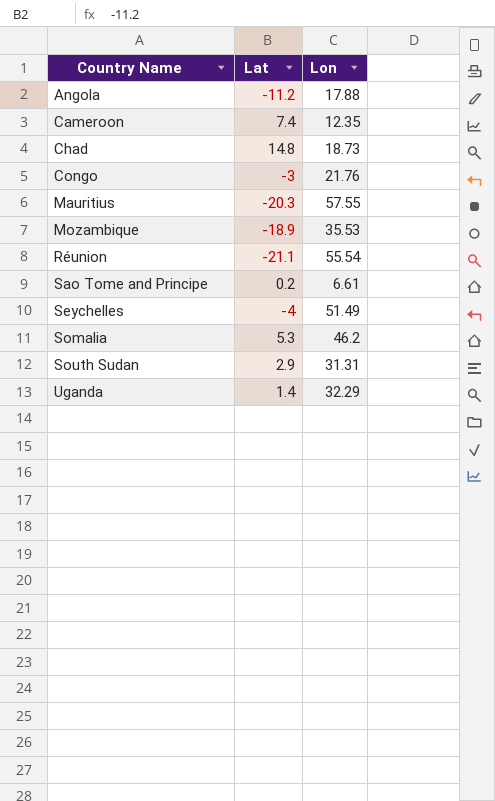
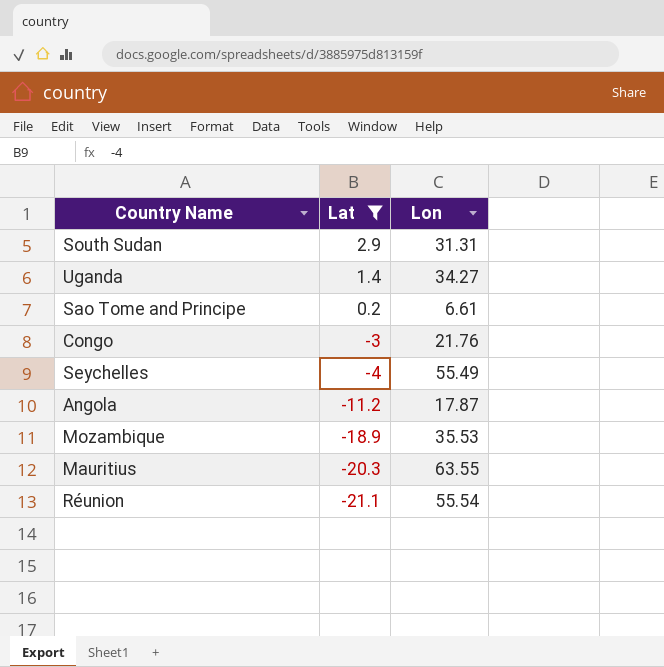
filter: none -> Lat <= 2.9
row order: Country Name ascending -> Lat descending
Uganda | Lon: 32.29 -> 34.27
Seychelles | Lon: 51.49 -> 55.49
Angola | Lon: 17.88 -> 17.87
Mauritius | Lon: 57.55 -> 63.55

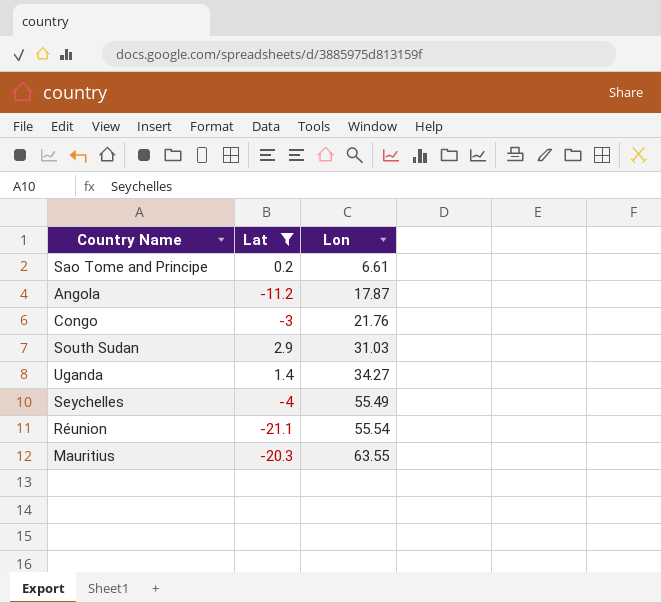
row order: Lat descending -> Lon ascending
row Mozambique: -18.9 | 35.53 -> none
South Sudan | Lon: 31.31 -> 31.03

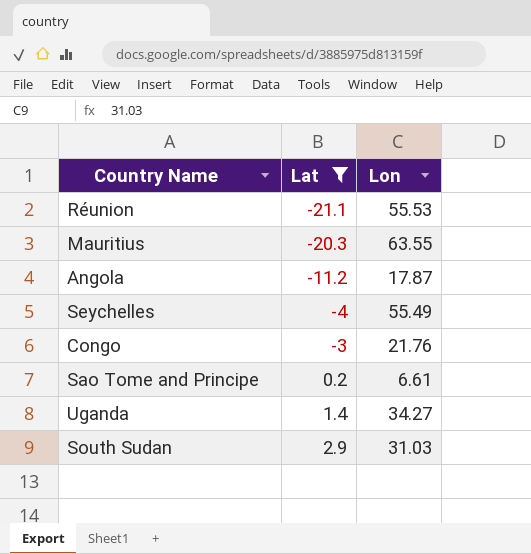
row order: Lon ascending -> Lat ascending
Réunion | Lon: 55.54 -> 55.53

